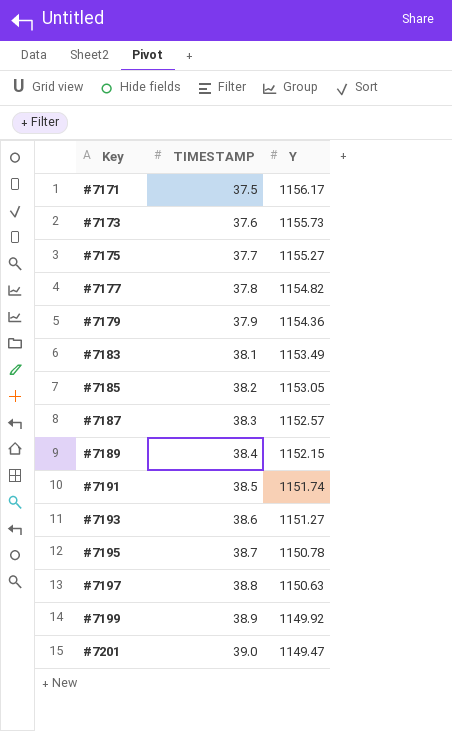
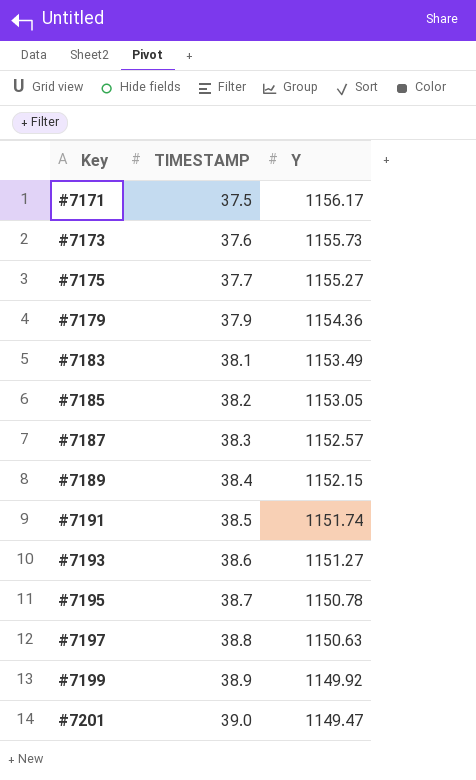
row #7177: 37.8 | 1154.82 -> none

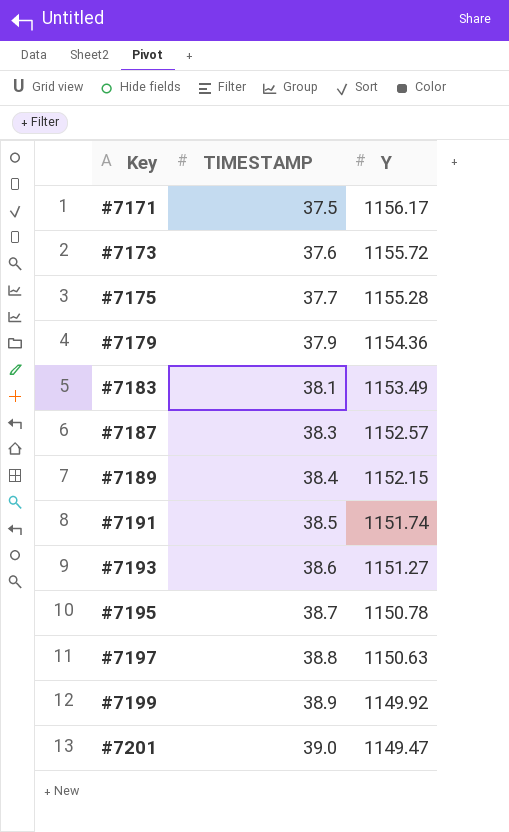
row #7185: 38.2 | 1153.05 -> none
#7173 | Y: 1155.73 -> 1155.72
#7175 | Y: 1155.27 -> 1155.28

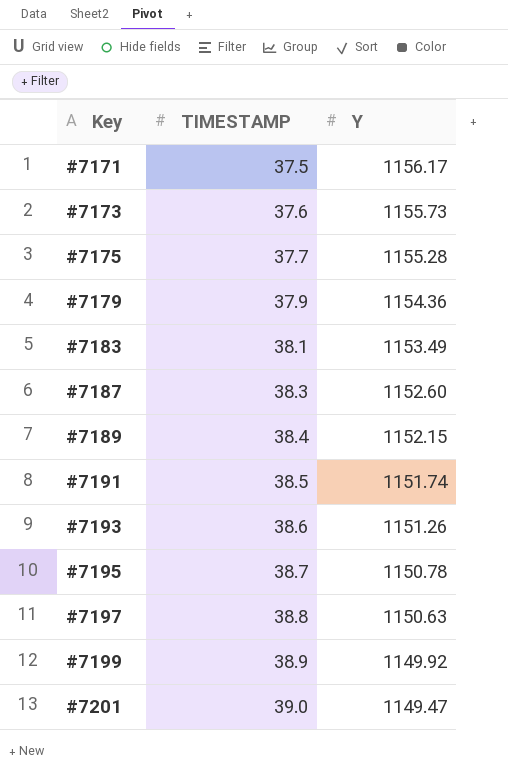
#7173 | Y: 1155.72 -> 1155.73
#7187 | Y: 1152.57 -> 1152.60
#7193 | Y: 1151.27 -> 1151.26

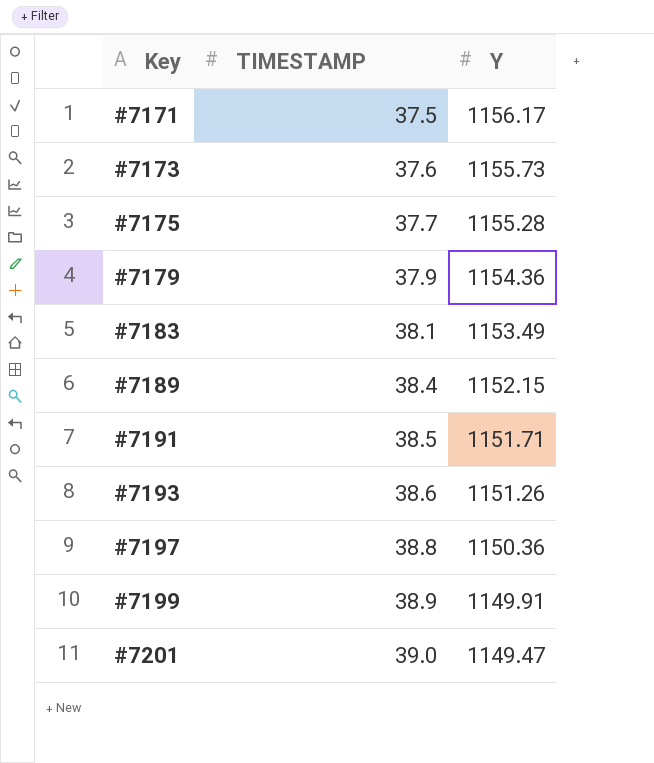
row #7187: 38.3 | 1152.60 -> none
row #7195: 38.7 | 1150.78 -> none
#7191 | Y: 1151.74 -> 1151.71
#7197 | Y: 1150.63 -> 1150.36
#7199 | Y: 1149.92 -> 1149.91

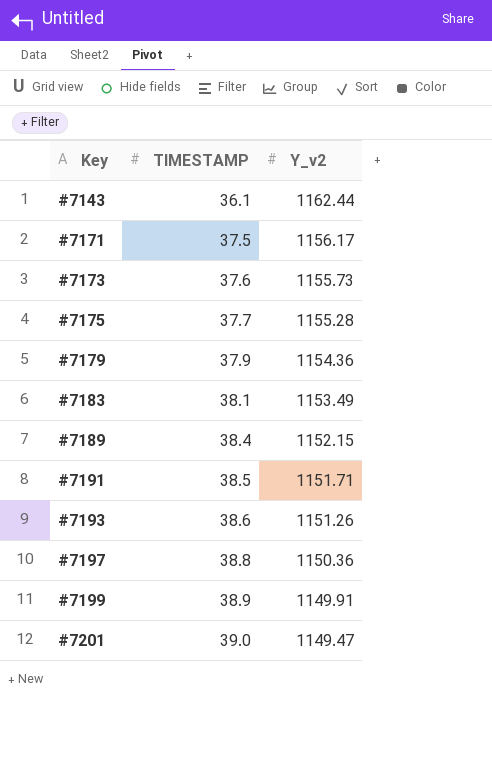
column name: Y -> Y_v2
row #7143: none -> 36.1 | 1162.44

